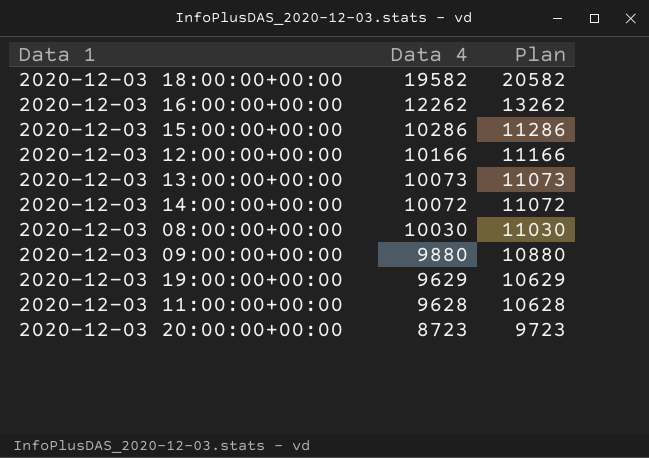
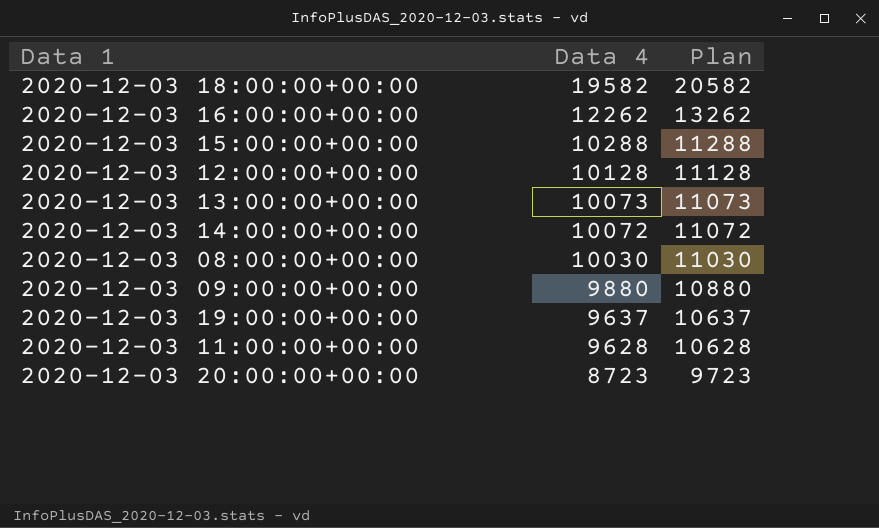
2020-12-03 15:00:00+00:00 | Data 4: 10286 -> 10288
2020-12-03 15:00:00+00:00 | Plan: 11286 -> 11288
2020-12-03 12:00:00+00:00 | Data 4: 10166 -> 10128
2020-12-03 12:00:00+00:00 | Plan: 11166 -> 11128
2020-12-03 19:00:00+00:00 | Data 4: 9629 -> 9637
2020-12-03 19:00:00+00:00 | Plan: 10629 -> 10637

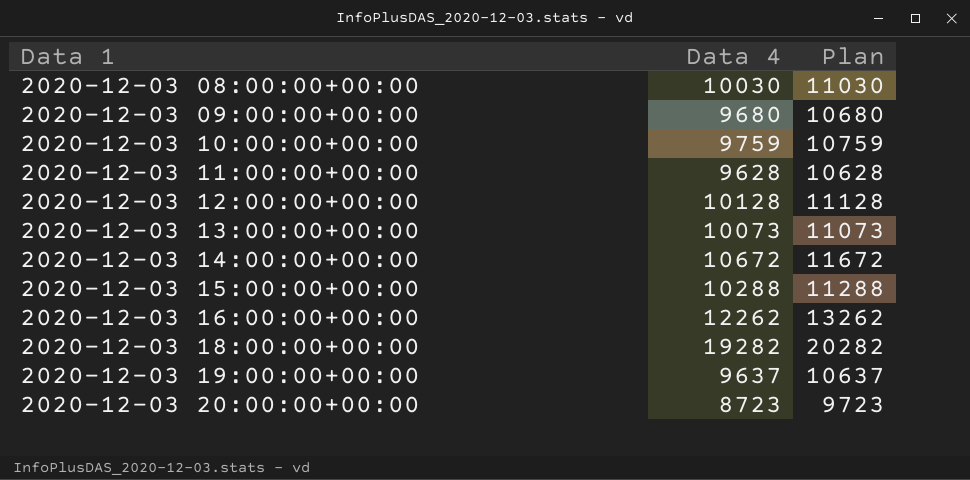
row order: Data 4 descending -> Data 1 ascending
2020-12-03 09:00:00+00:00 | Data 4: 9880 -> 9680
2020-12-03 09:00:00+00:00 | Plan: 10880 -> 10680
row 2020-12-03 10:00:00+00:00: none -> 9759 | 10759
2020-12-03 14:00:00+00:00 | Data 4: 10072 -> 10672
2020-12-03 14:00:00+00:00 | Plan: 11072 -> 11672
2020-12-03 18:00:00+00:00 | Data 4: 19582 -> 19282
2020-12-03 18:00:00+00:00 | Plan: 20582 -> 20282

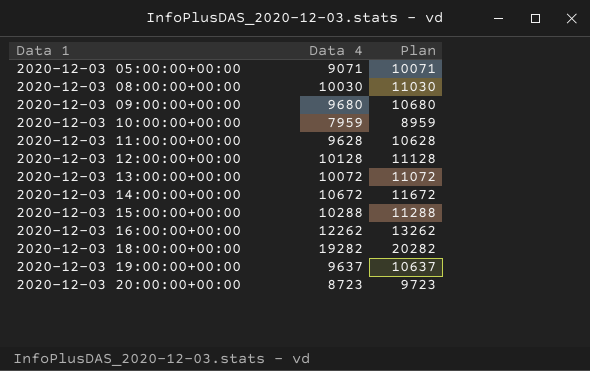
row 2020-12-03 05:00:00+00:00: none -> 9071 | 10071
2020-12-03 10:00:00+00:00 | Data 4: 9759 -> 7959
2020-12-03 10:00:00+00:00 | Plan: 10759 -> 8959
2020-12-03 13:00:00+00:00 | Data 4: 10073 -> 10072
2020-12-03 13:00:00+00:00 | Plan: 11073 -> 11072

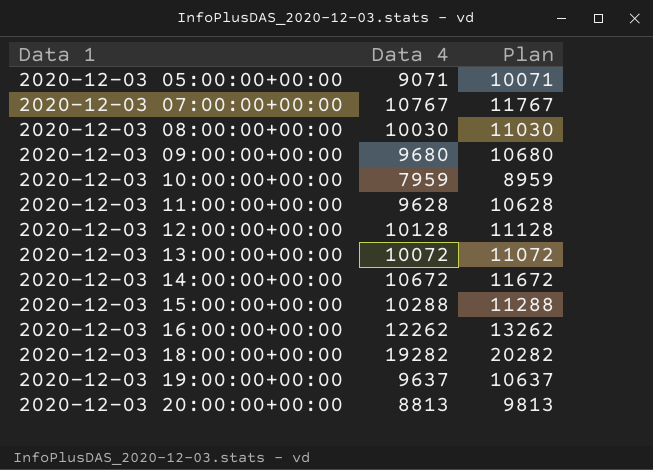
row 2020-12-03 07:00:00+00:00: none -> 10767 | 11767
2020-12-03 20:00:00+00:00 | Data 4: 8723 -> 8813
2020-12-03 20:00:00+00:00 | Plan: 9723 -> 9813

